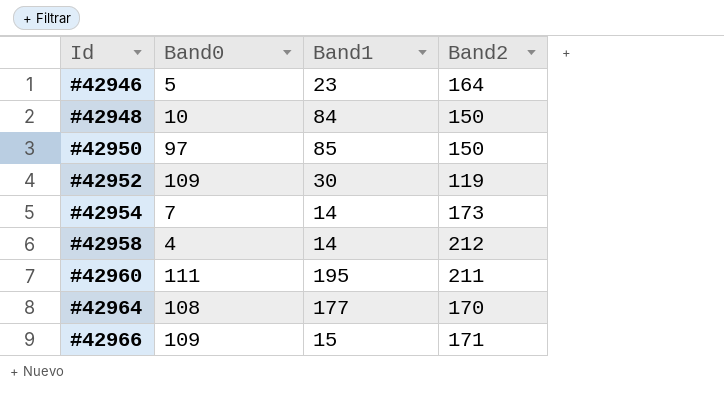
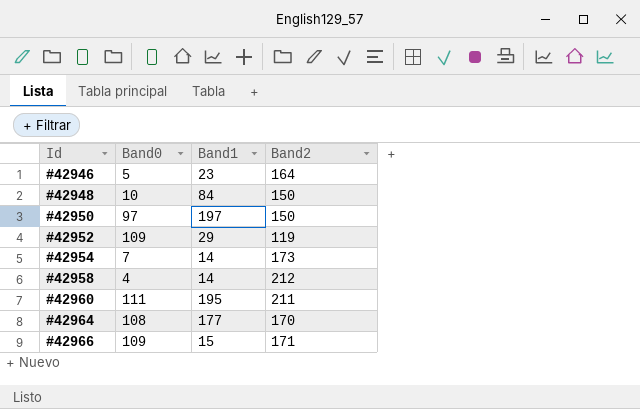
#42950 | Band1: 85 -> 197
#42952 | Band1: 30 -> 29

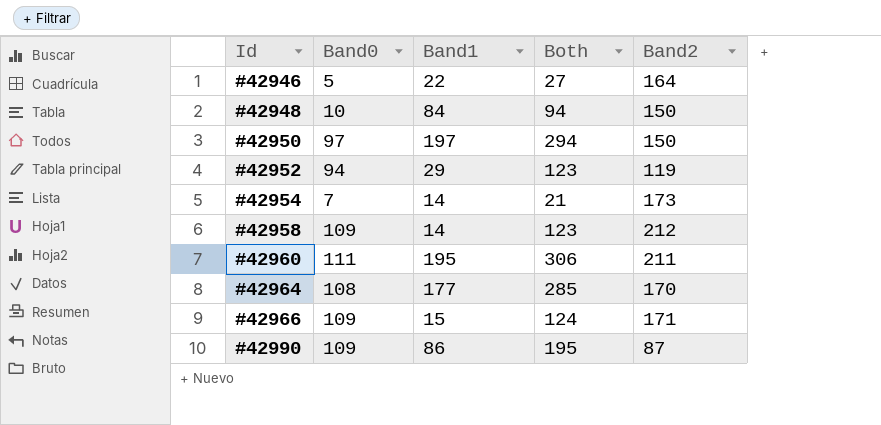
column Both | formula: none -> [Band0] + [Band1]
#42946 | Band1: 23 -> 22
#42952 | Band0: 109 -> 94
#42958 | Band0: 4 -> 109
row #42990: none -> 109 | 86 | 195 | 87

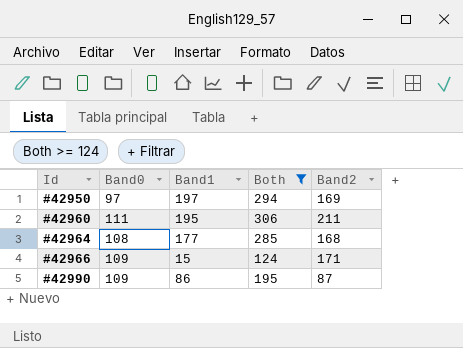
filter: none -> Both >= 124
#42950 | Band2: 150 -> 169
#42964 | Band2: 170 -> 168

